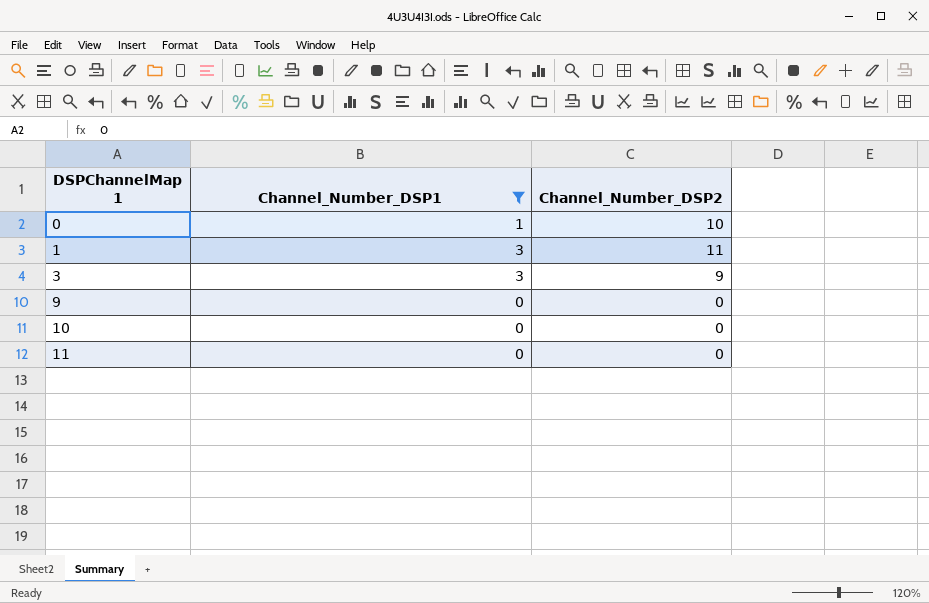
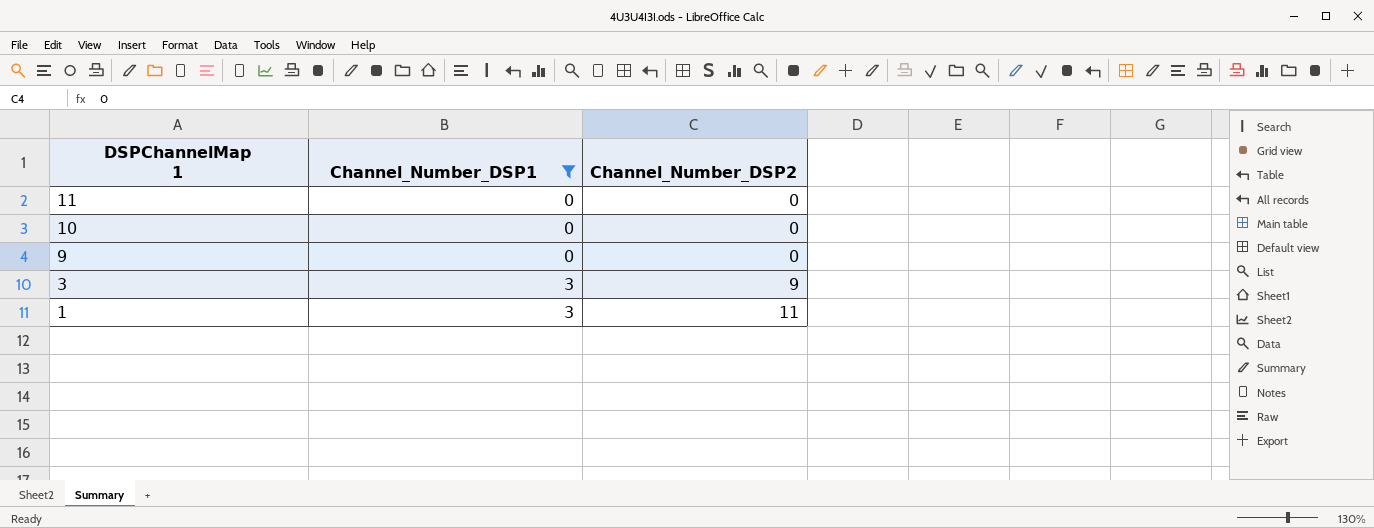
row order: DSPChannelMap 1 ascending -> DSPChannelMap 1 descending
row 0: 1 | 10 -> none

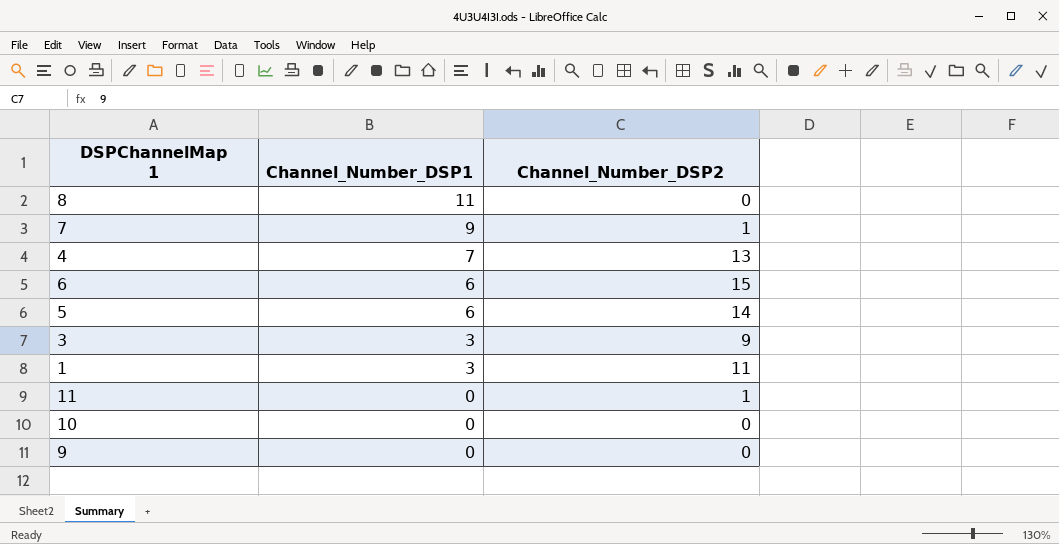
filter: Channel_Number_DSP1 <= 3 -> none
row order: DSPChannelMap 1 descending -> Channel_Number_DSP1 descending
11 | Channel_Number_DSP2: 0 -> 1

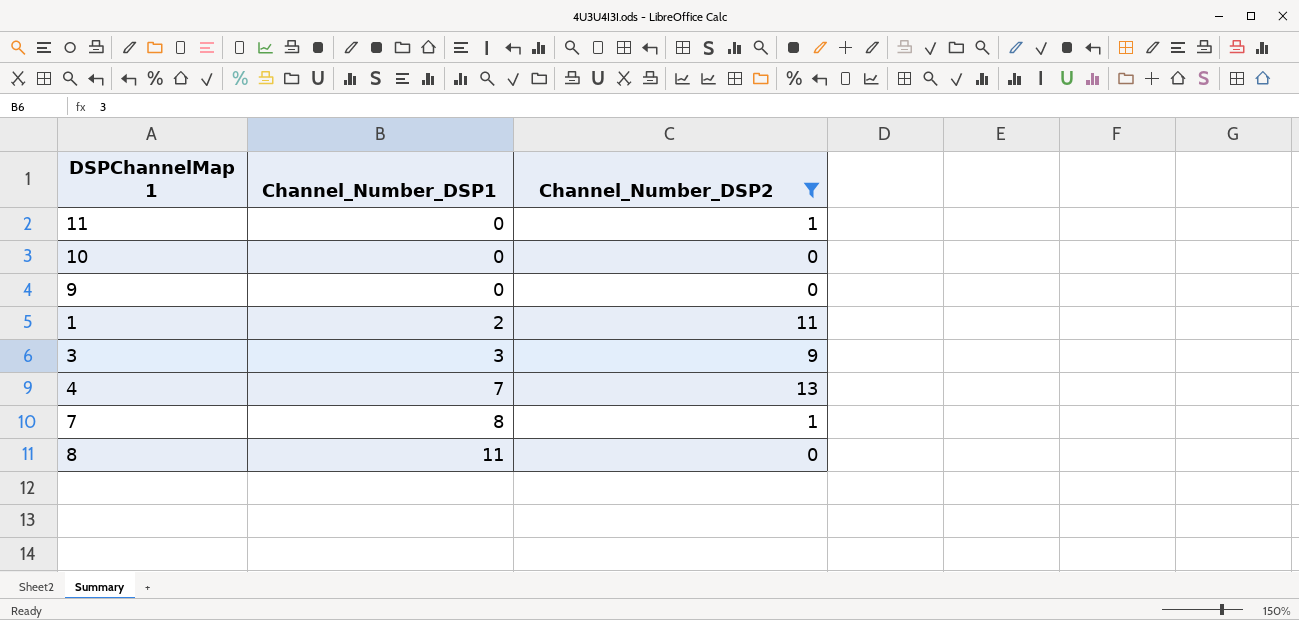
filter: none -> Channel_Number_DSP2 <= 13
row order: Channel_Number_DSP1 descending -> Channel_Number_DSP1 ascending
1 | Channel_Number_DSP1: 3 -> 2
7 | Channel_Number_DSP1: 9 -> 8

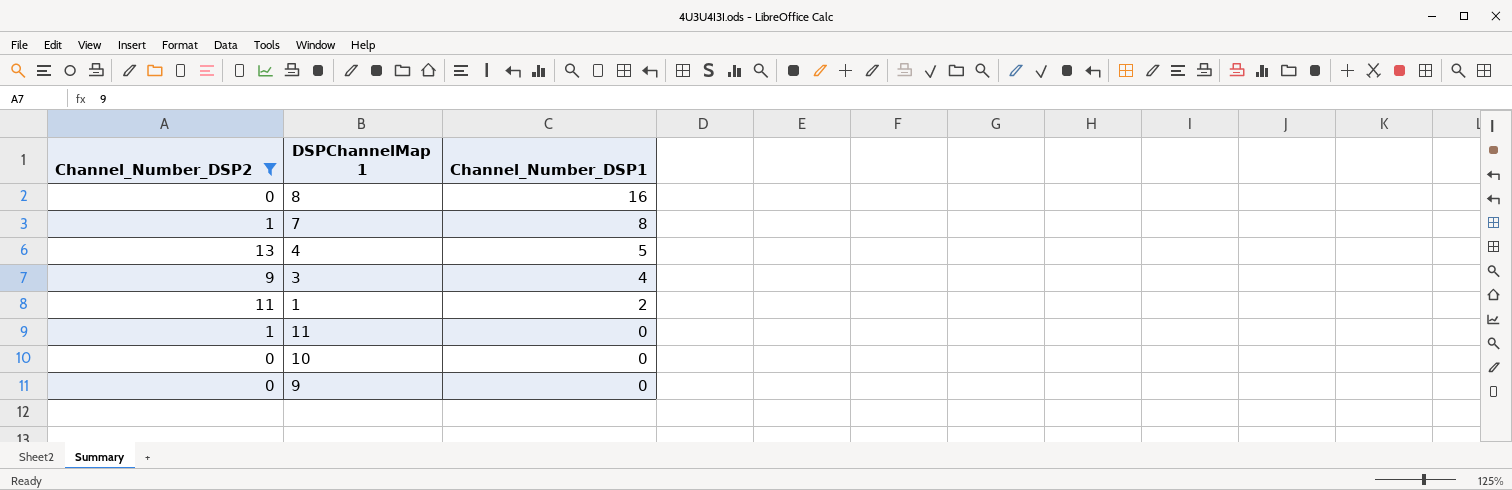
row order: Channel_Number_DSP1 ascending -> Channel_Number_DSP1 descending
column Channel_Number_DSP2 | position: 3 -> 1
8 | Channel_Number_DSP1: 11 -> 16
4 | Channel_Number_DSP1: 7 -> 5
3 | Channel_Number_DSP1: 3 -> 4

